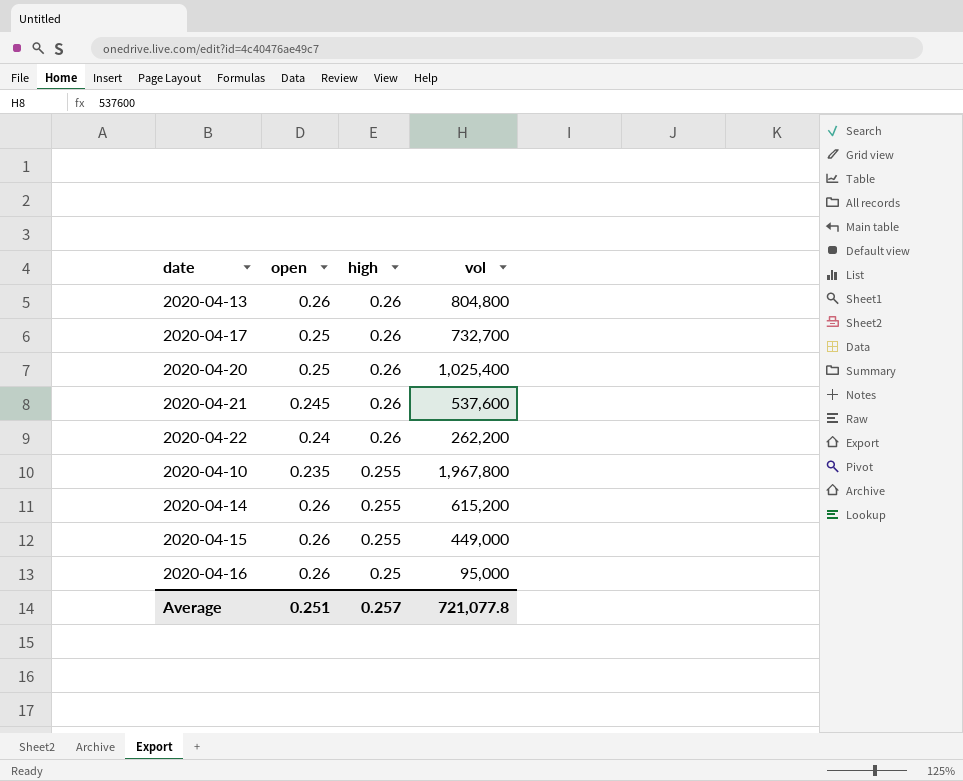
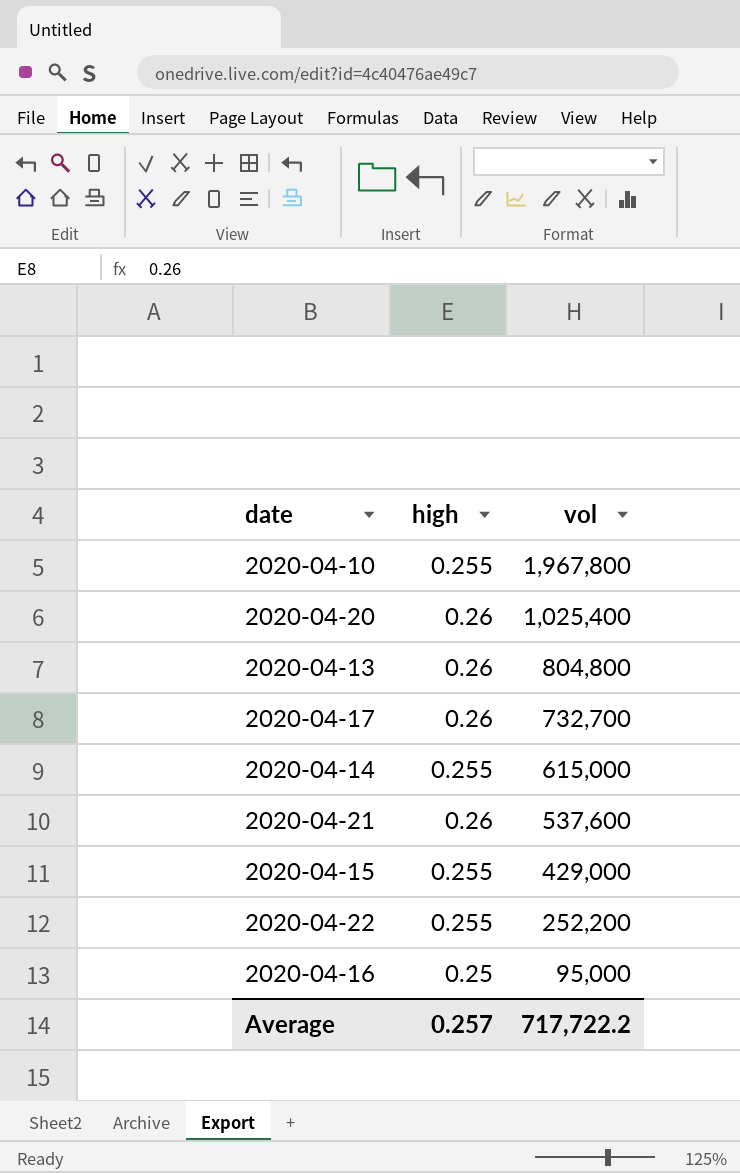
row order: high descending -> vol descending
column open | position: 2 -> none
2020-04-14 | vol: 615,200 -> 615,000
2020-04-15 | vol: 449,000 -> 429,000
2020-04-22 | high: 0.26 -> 0.255
2020-04-22 | vol: 262,200 -> 252,200
Average | vol: 721,077.8 -> 717,722.2

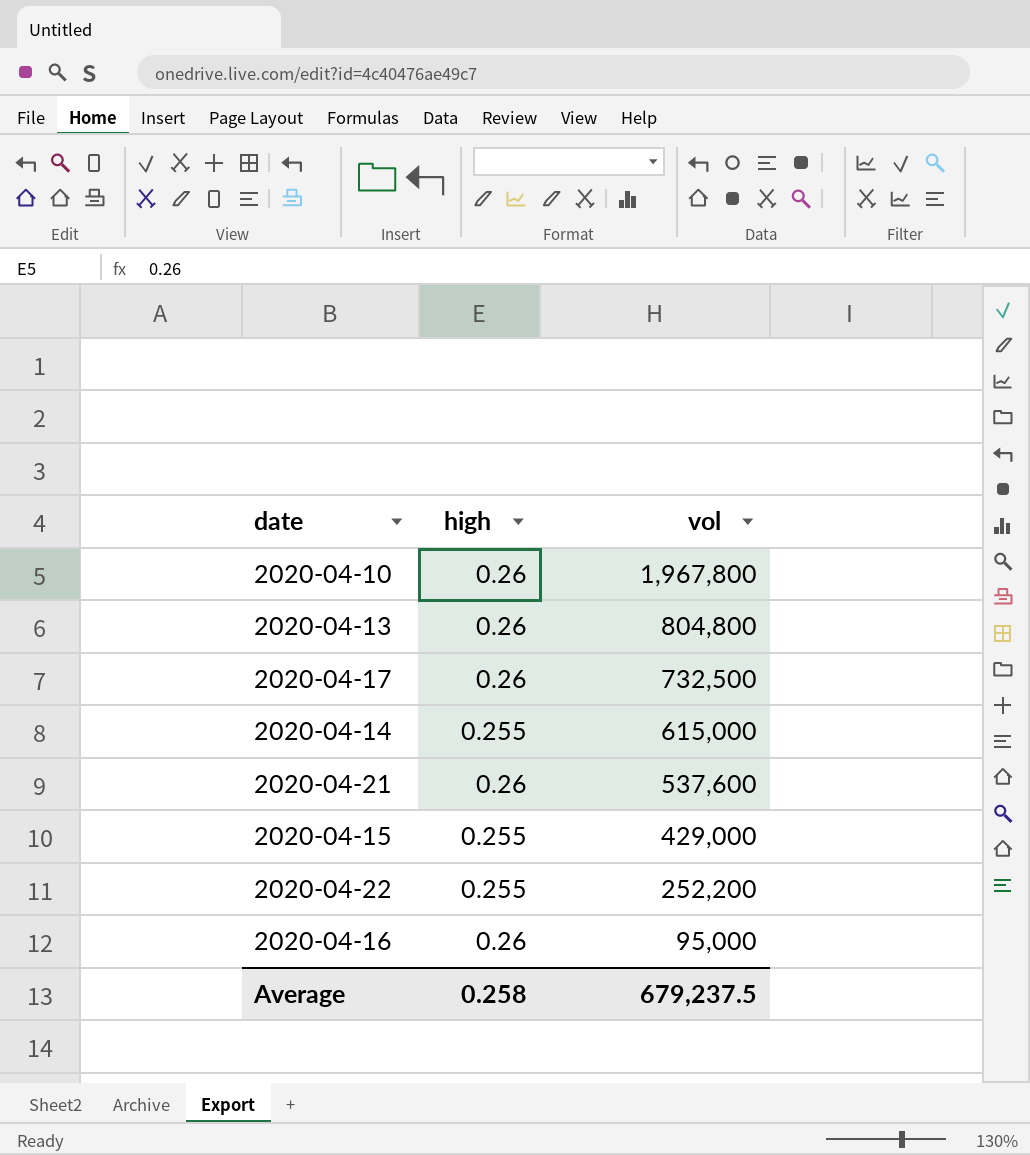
row 2020-04-20: 0.26 | 1,025,400 -> none
2020-04-10 | high: 0.255 -> 0.26
2020-04-17 | vol: 732,700 -> 732,500
2020-04-16 | high: 0.25 -> 0.26
Average | high: 0.257 -> 0.258
Average | vol: 717,722.2 -> 679,237.5

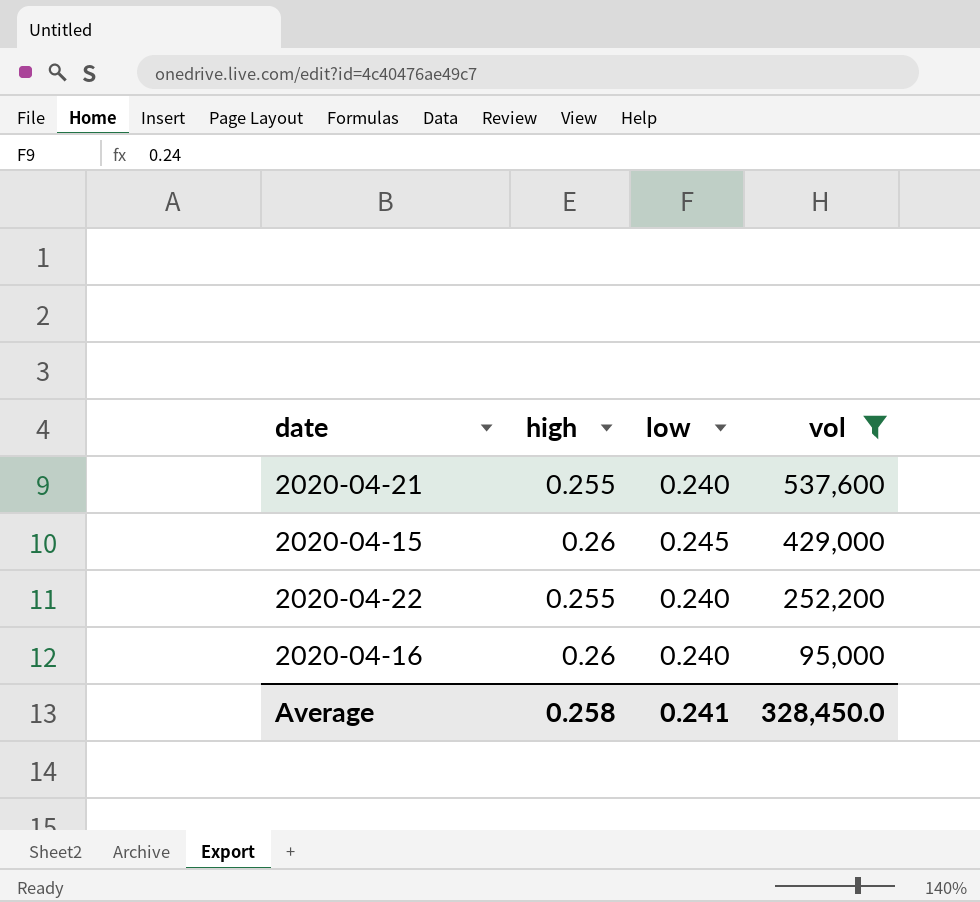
filter: none -> vol <= 537,600
column low | position: none -> 3
2020-04-21 | high: 0.26 -> 0.255
2020-04-15 | high: 0.255 -> 0.26
Average | vol: 679,237.5 -> 328,450.0

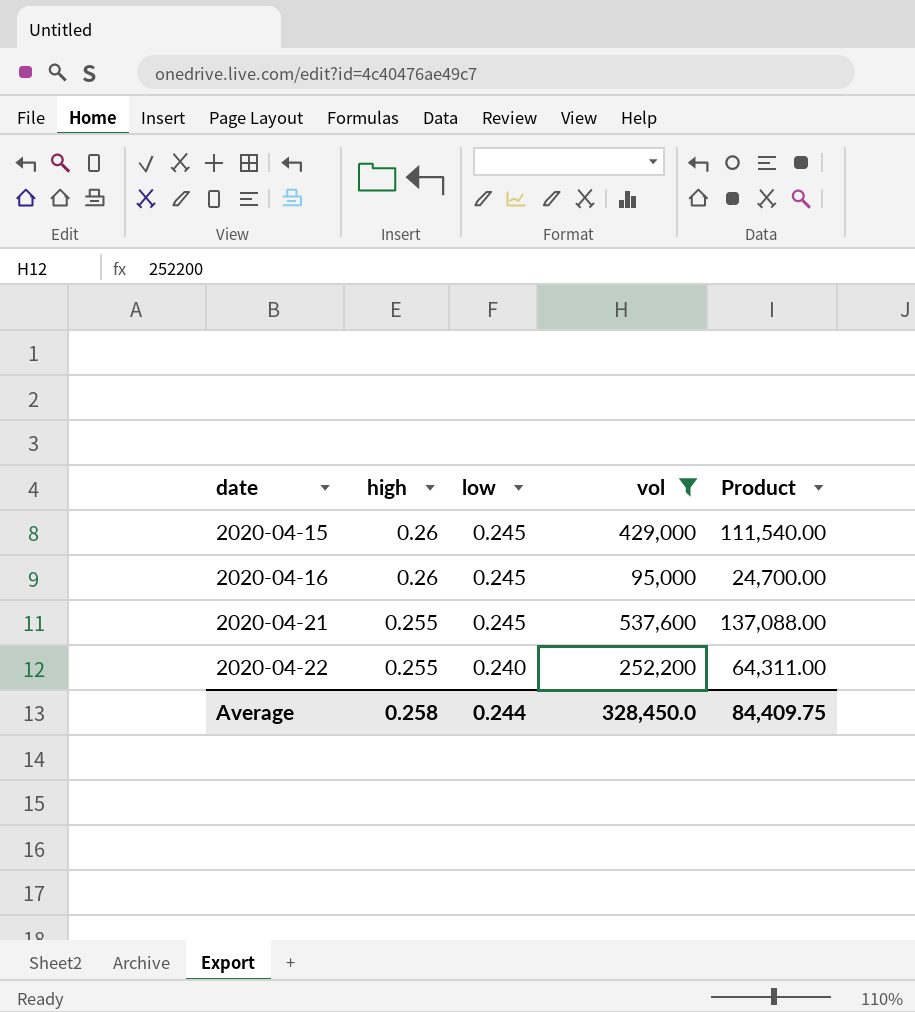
row order: vol descending -> date ascending
column Product | formula: none -> [high] * [vol]
2020-04-16 | low: 0.240 -> 0.245
2020-04-21 | low: 0.240 -> 0.245
Average | low: 0.241 -> 0.244

